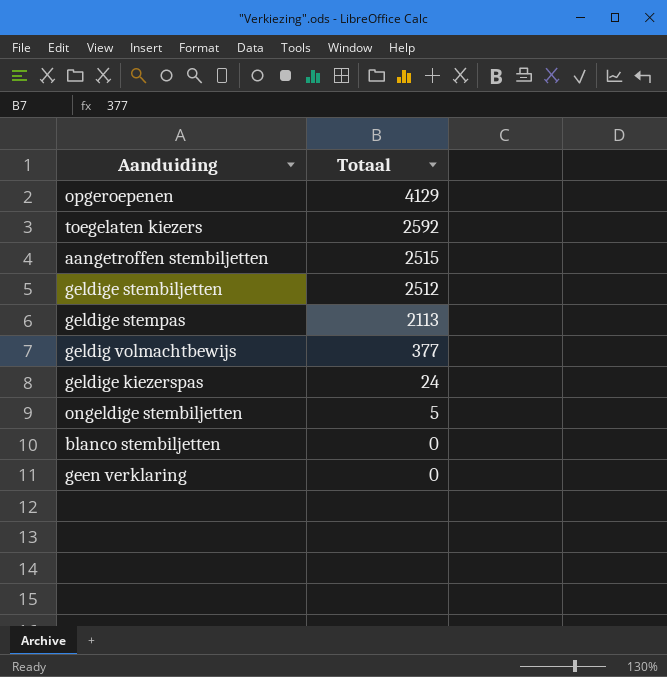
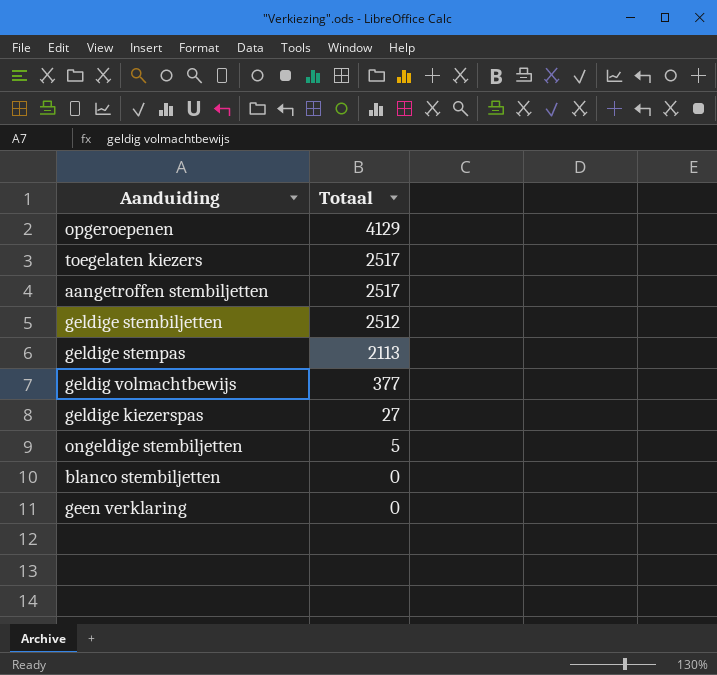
toegelaten kiezers | Totaal: 2592 -> 2517
aangetroffen stembiljetten | Totaal: 2515 -> 2517
geldige kiezerspas | Totaal: 24 -> 27

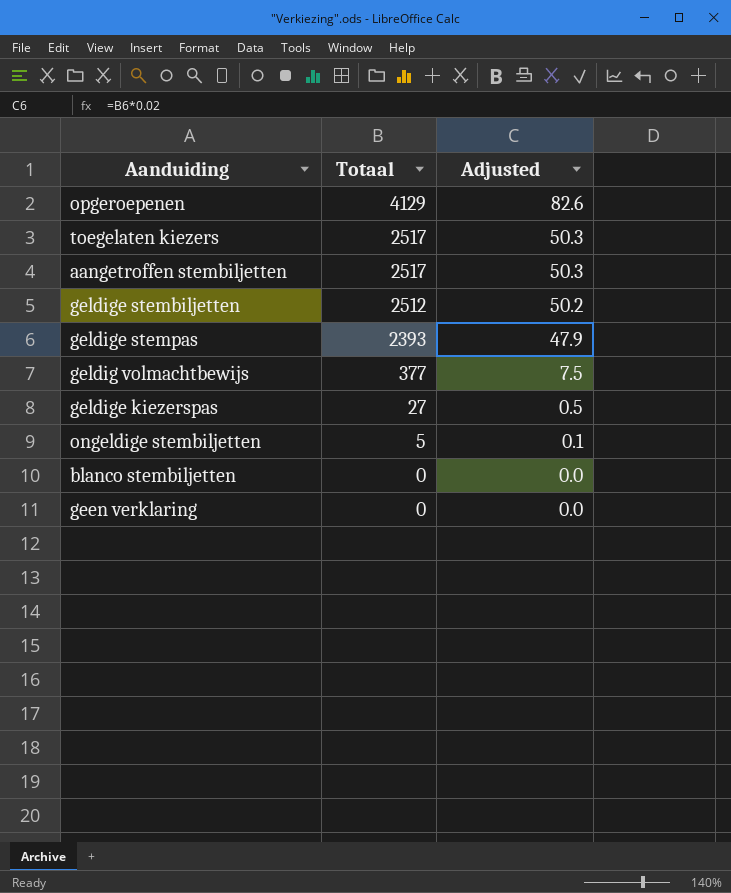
column Adjusted | formula: none -> [Totaal] * 0.02
geldige stempas | Totaal: 2113 -> 2393

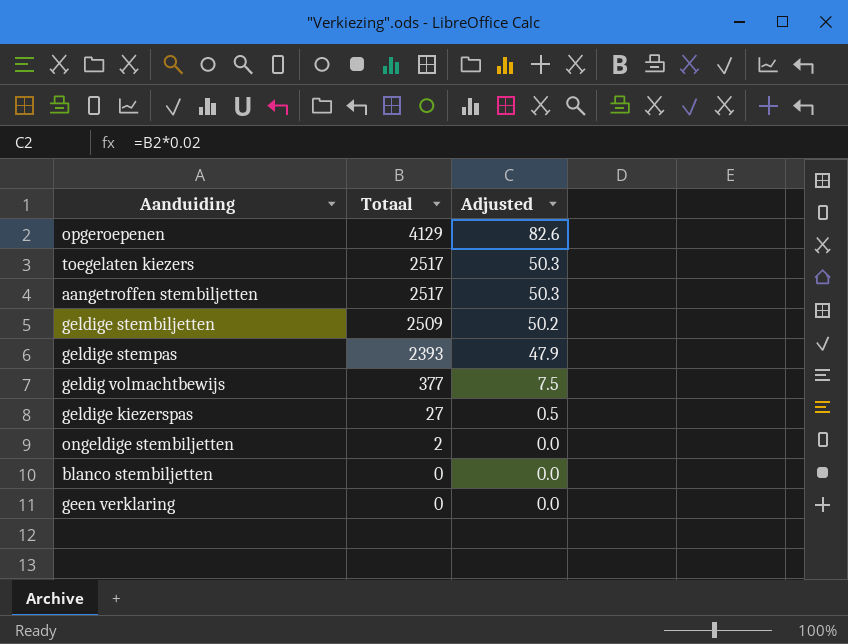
geldige stembiljetten | Totaal: 2512 -> 2509
ongeldige stembiljetten | Totaal: 5 -> 2
ongeldige stembiljetten | Adjusted: 0.1 -> 0.0

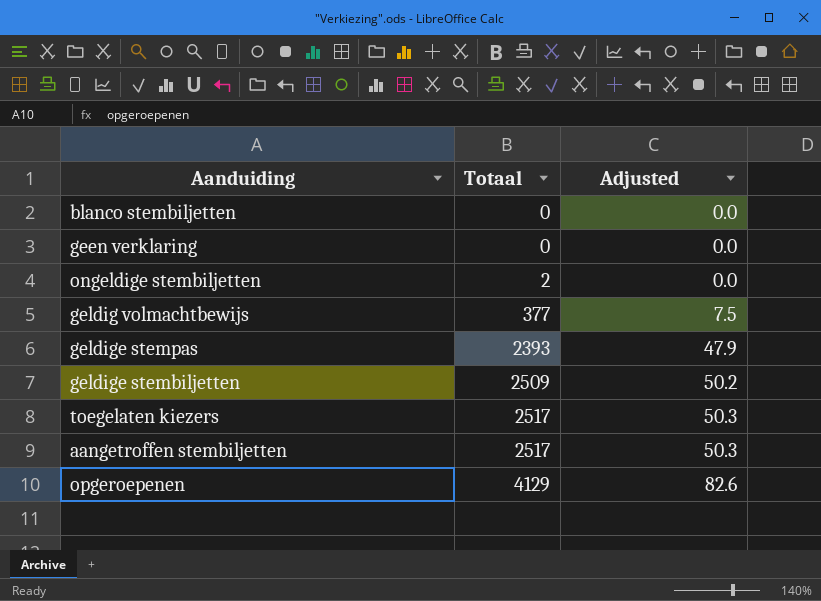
row order: Totaal descending -> Totaal ascending
row geldige kiezerspas: 27 | 0.5 -> none

